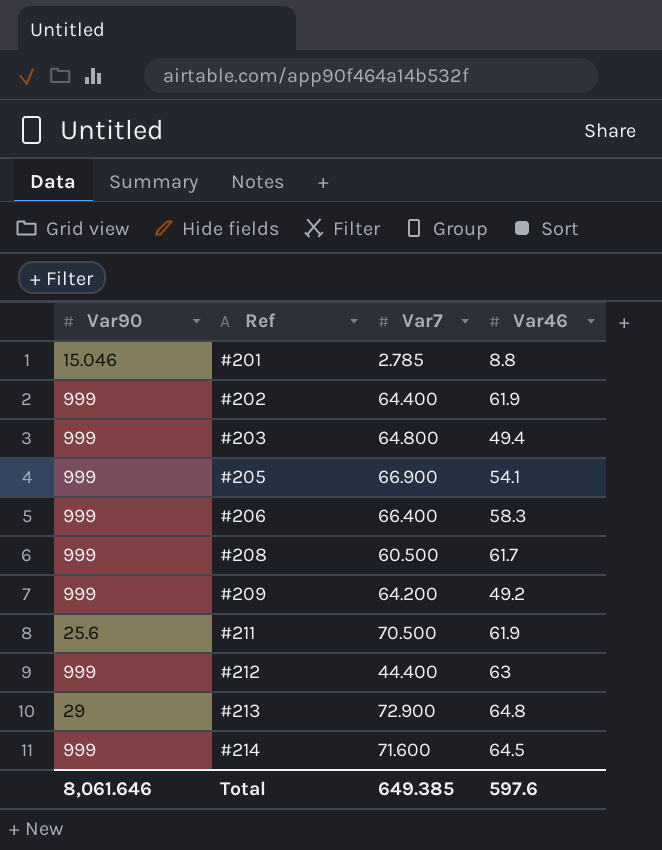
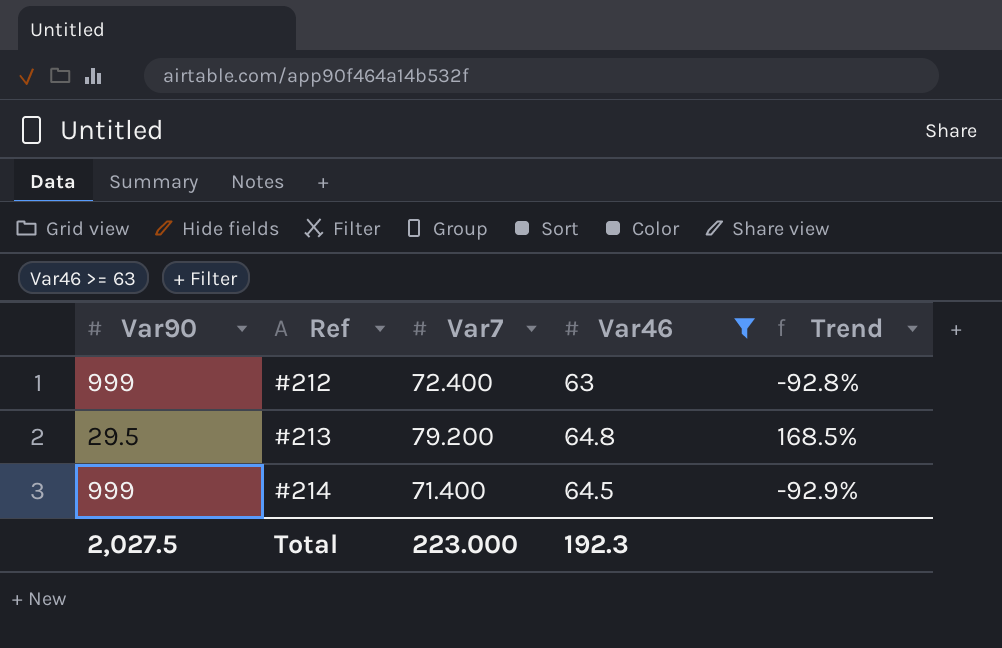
filter: none -> Var46 >= 63
column Trend | formula: none -> ([Var7] - [Var90]) / [Var90]
#212 | Var7: 44.400 -> 72.400
#213 | Var90: 29 -> 29.5
#213 | Var7: 72.900 -> 79.200
#214 | Var7: 71.600 -> 71.400
Total | Var90: 8,061.646 -> 2,027.5
Total | Var7: 649.385 -> 223.000
Total | Var46: 597.6 -> 192.3

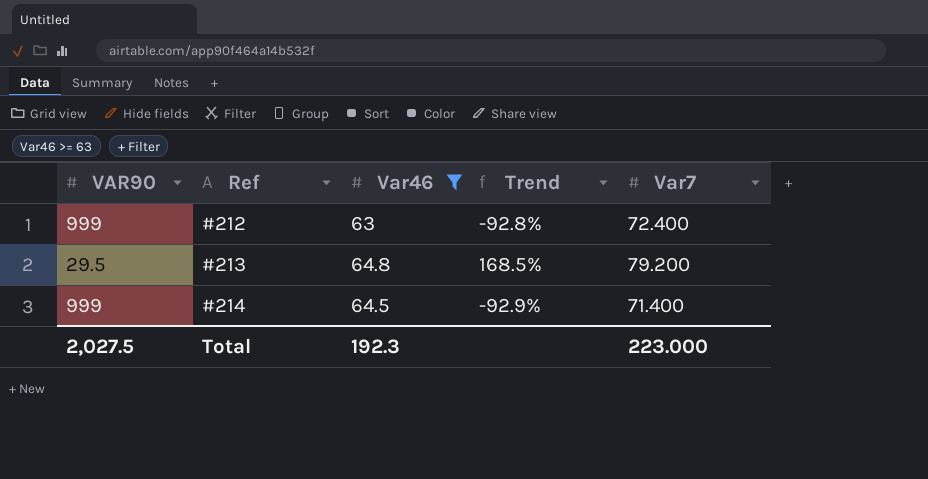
column name: Var90 -> VAR90
column Var7 | position: 3 -> 5

